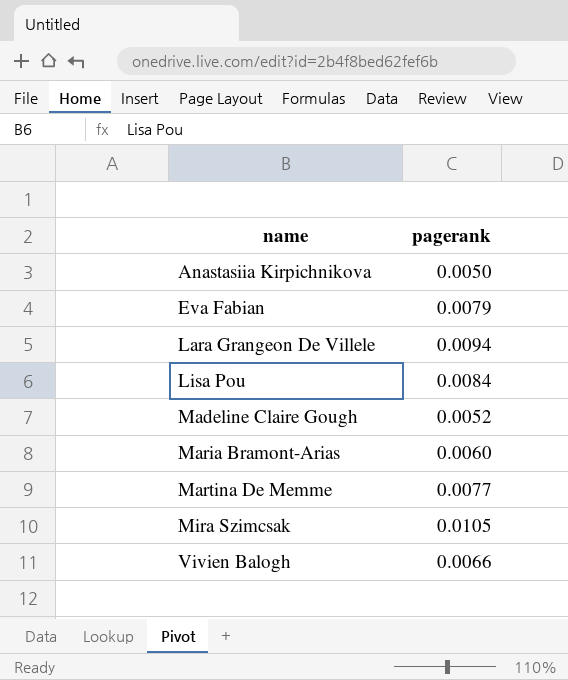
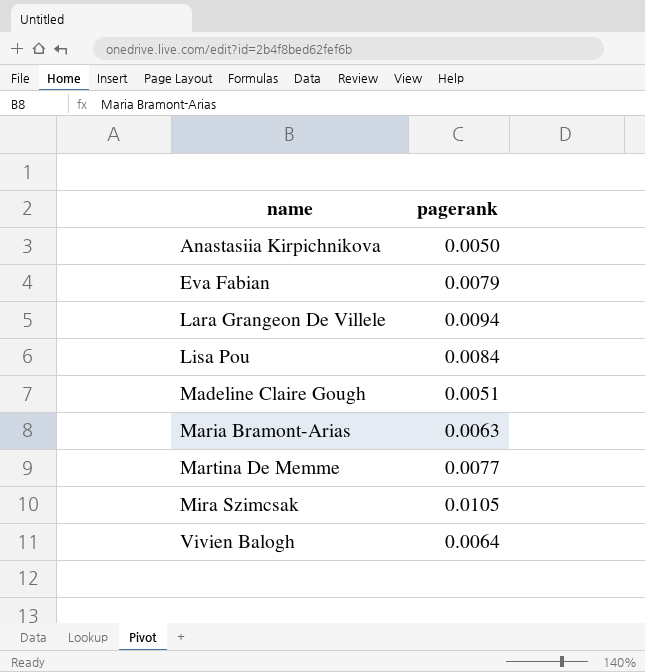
Madeline Claire Gough | pagerank: 0.0052 -> 0.0051
Maria Bramont-Arias | pagerank: 0.0060 -> 0.0063
Vivien Balogh | pagerank: 0.0066 -> 0.0064

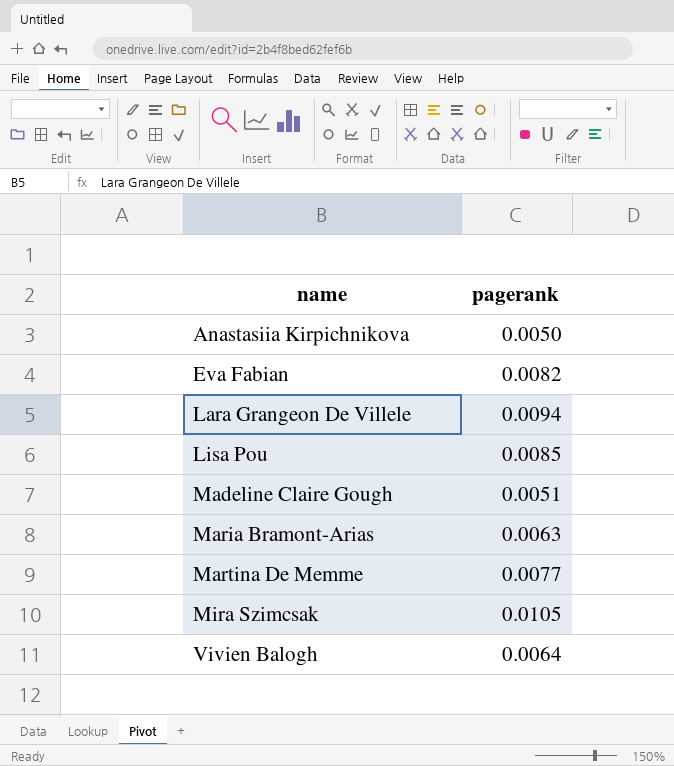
Eva Fabian | pagerank: 0.0079 -> 0.0082
Lisa Pou | pagerank: 0.0084 -> 0.0085

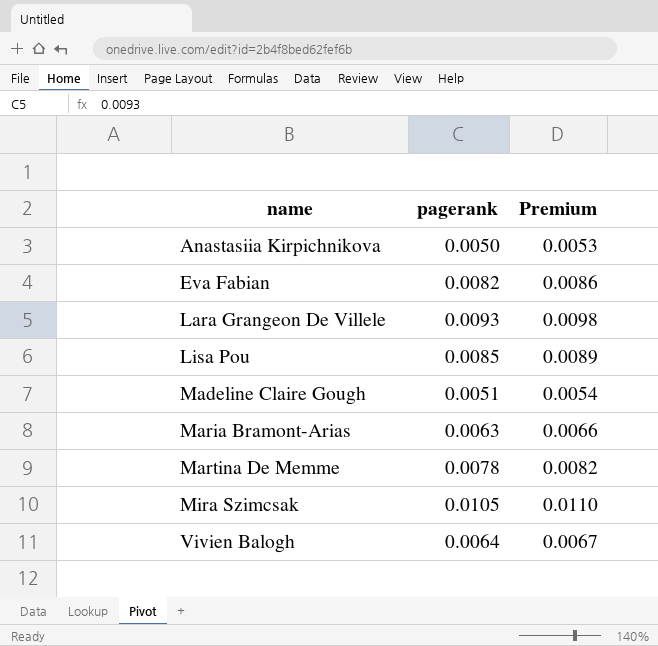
column Premium | formula: none -> [pagerank] * 1.05
Lara Grangeon De Villele | pagerank: 0.0094 -> 0.0093
Martina De Memme | pagerank: 0.0077 -> 0.0078

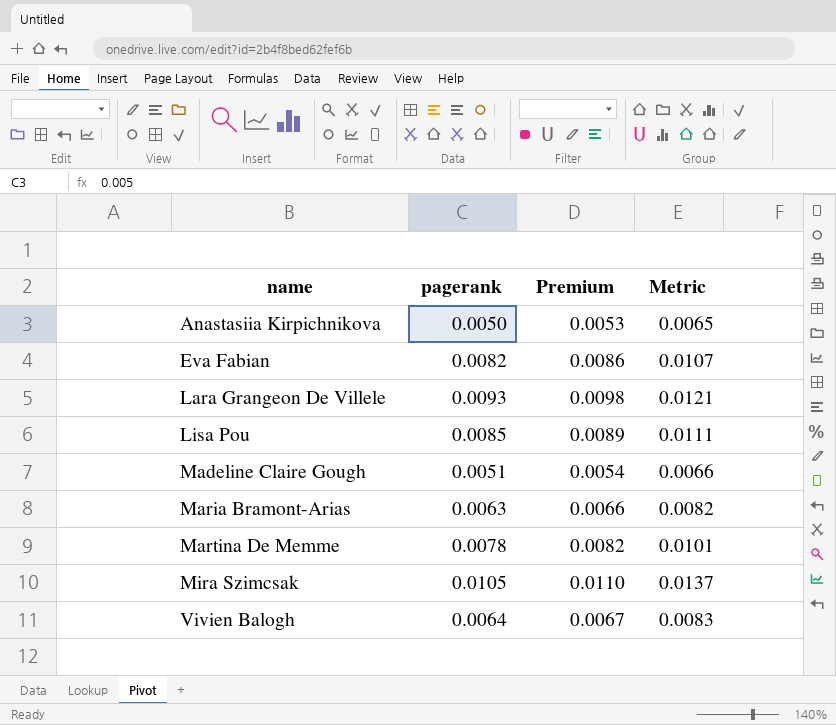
column Metric | formula: none -> [pagerank] * 1.3

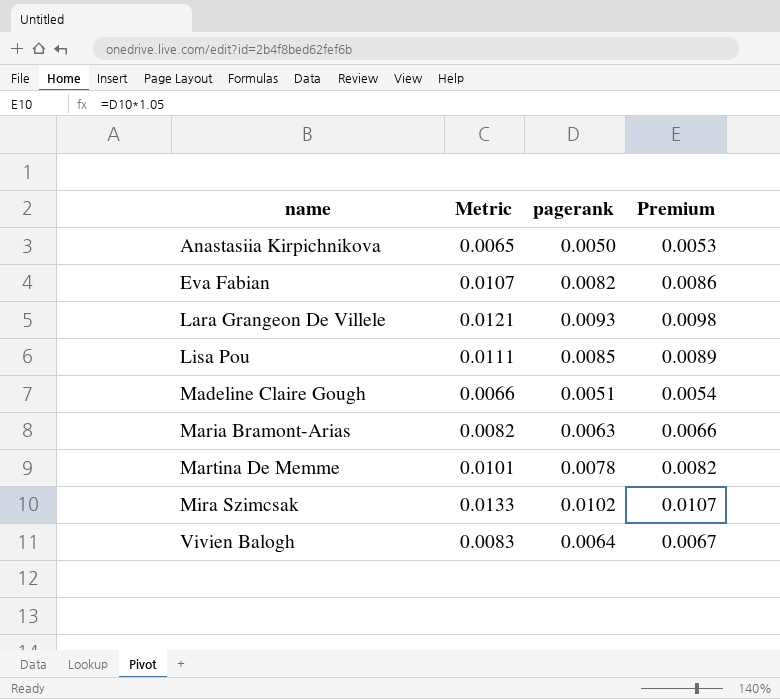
column Metric | position: 4 -> 2
Mira Szimcsak | Metric: 0.0137 -> 0.0133
Mira Szimcsak | pagerank: 0.0105 -> 0.0102
Mira Szimcsak | Premium: 0.0110 -> 0.0107

